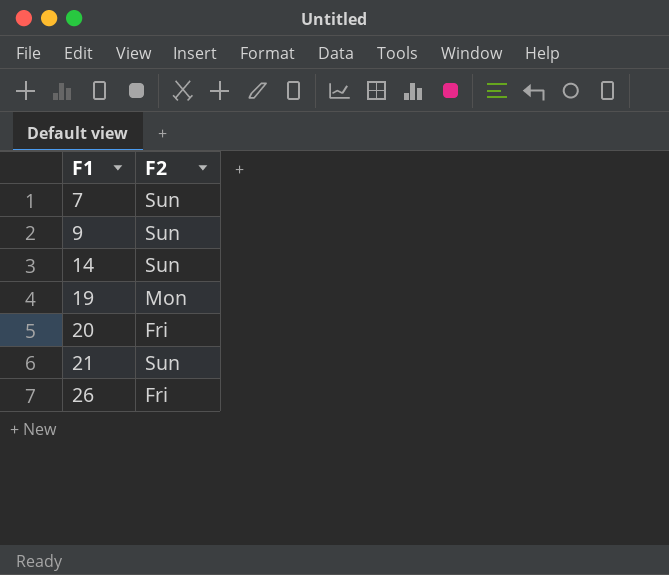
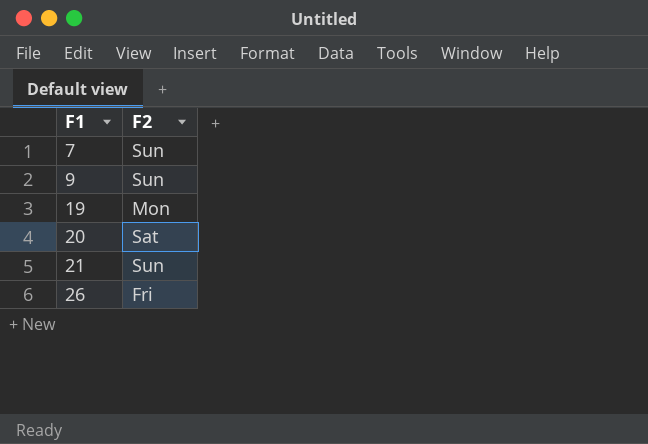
row 14: Sun -> none
20 | F2: Fri -> Sat

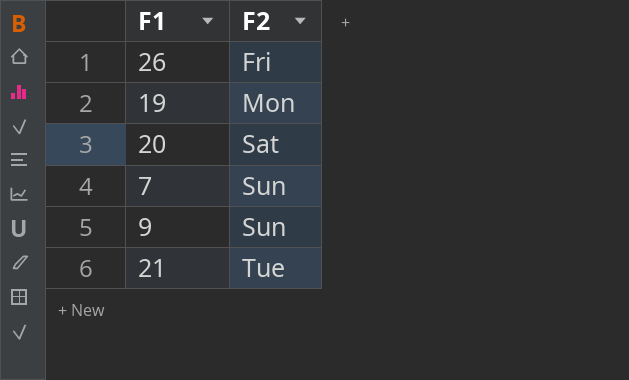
row order: F1 ascending -> F2 ascending
21 | F2: Sun -> Tue

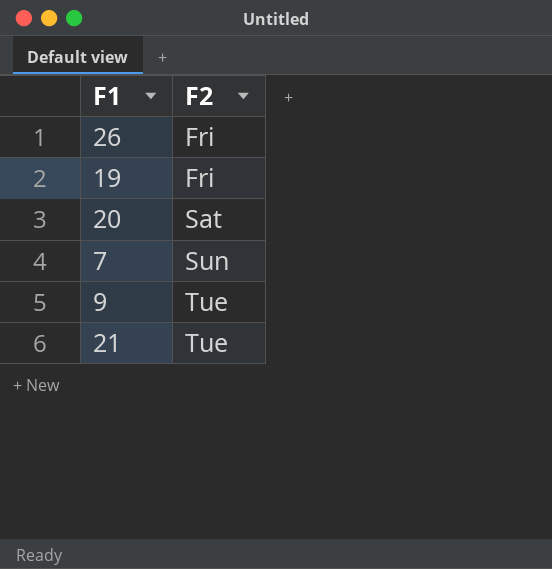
19 | F2: Mon -> Fri
9 | F2: Sun -> Tue

